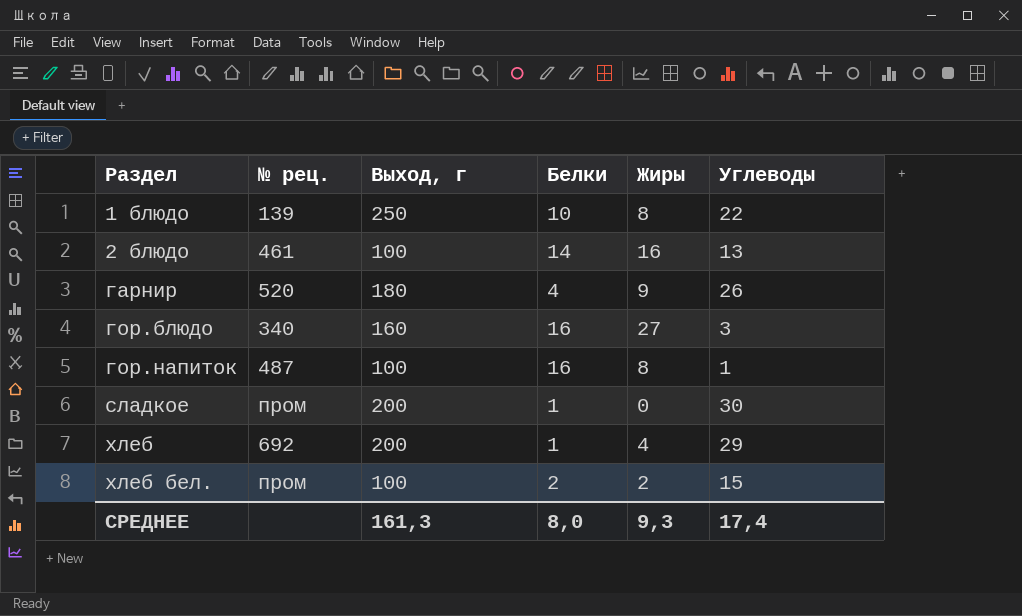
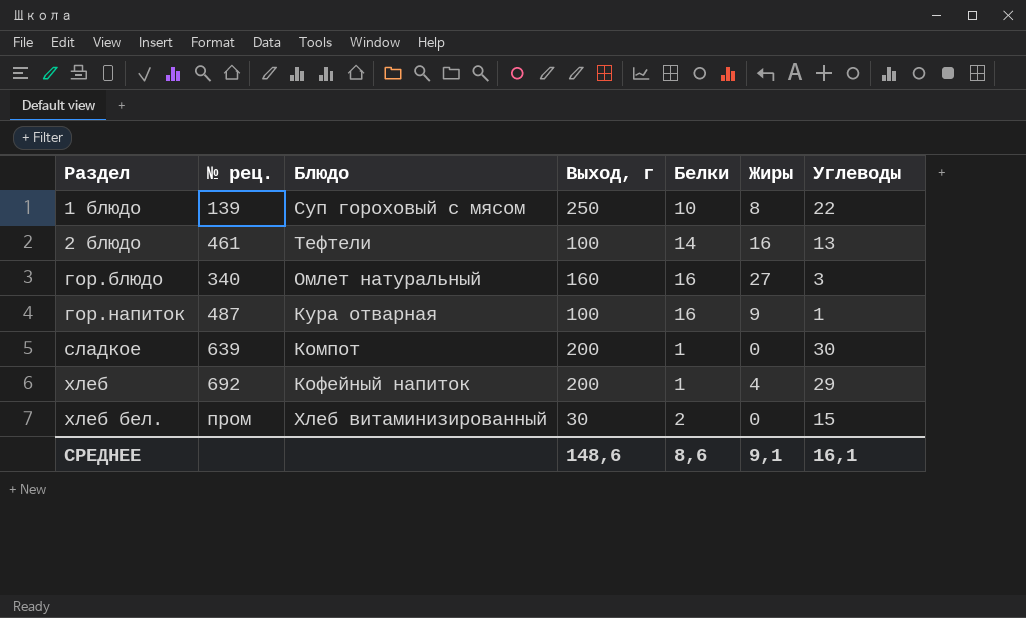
column Блюдо | position: none -> 3
row гарнир: 520 | 180 | 4 | 9 | 26 -> none
гор.напиток | Жиры: 8 -> 9
сладкое | № рец.: пром -> 639
хлеб бел. | Выход, г: 100 -> 30
хлеб бел. | Жиры: 2 -> 0
СРЕДНЕЕ | Выход, г: 161,3 -> 148,6
СРЕДНЕЕ | Белки: 8,0 -> 8,6
СРЕДНЕЕ | Жиры: 9,3 -> 9,1
СРЕДНЕЕ | Углеводы: 17,4 -> 16,1

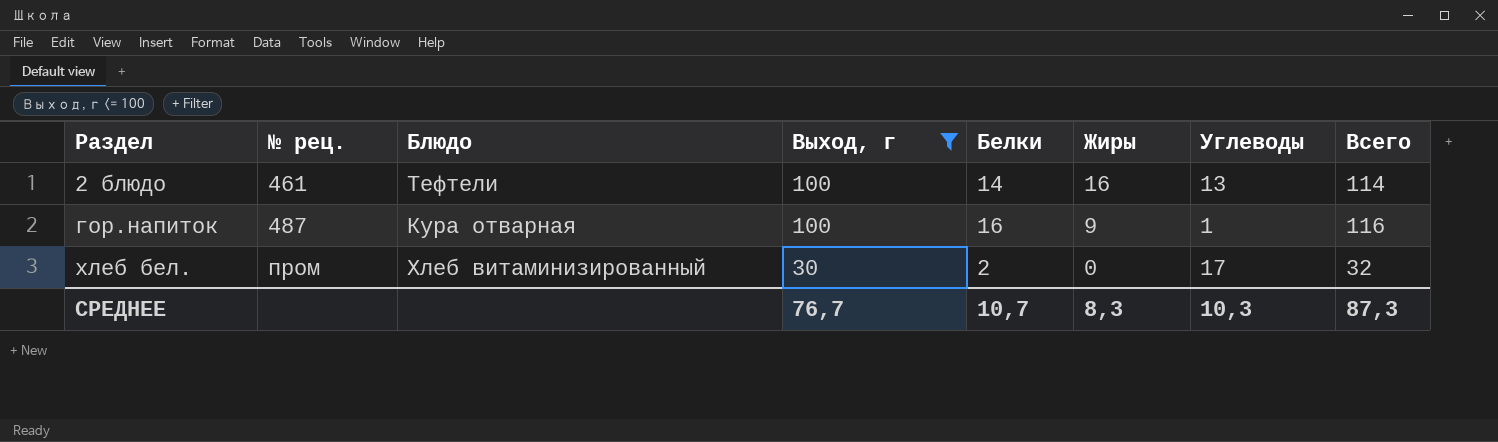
filter: none -> Выход, г <= 100
column Всего | formula: none -> [Выход, г] + [Белки]
хлеб бел. | Углеводы: 15 -> 17
СРЕДНЕЕ | Выход, г: 148,6 -> 76,7
СРЕДНЕЕ | Белки: 8,6 -> 10,7
СРЕДНЕЕ | Жиры: 9,1 -> 8,3
СРЕДНЕЕ | Углеводы: 16,1 -> 10,3

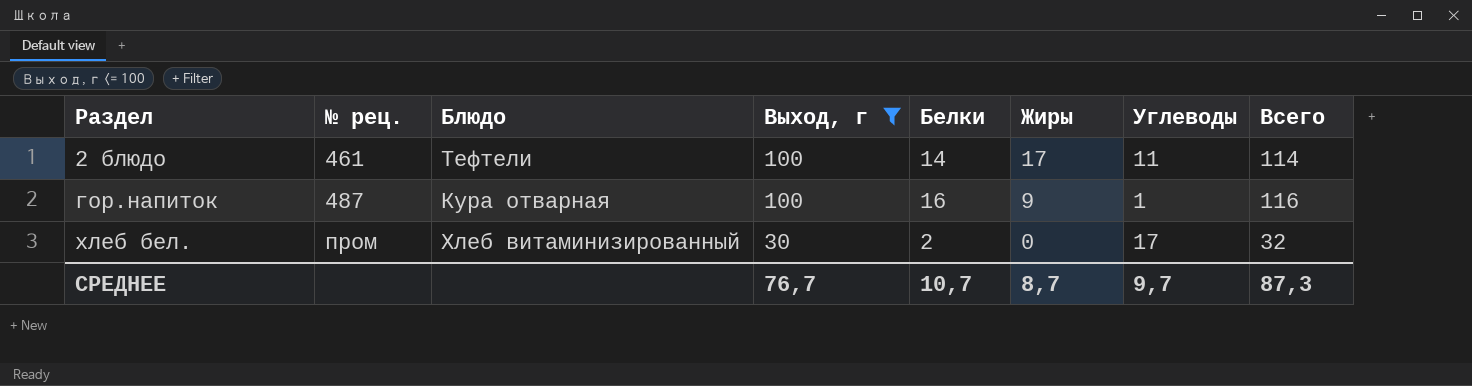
2 блюдо | Жиры: 16 -> 17
2 блюдо | Углеводы: 13 -> 11
СРЕДНЕЕ | Жиры: 8,3 -> 8,7
СРЕДНЕЕ | Углеводы: 10,3 -> 9,7

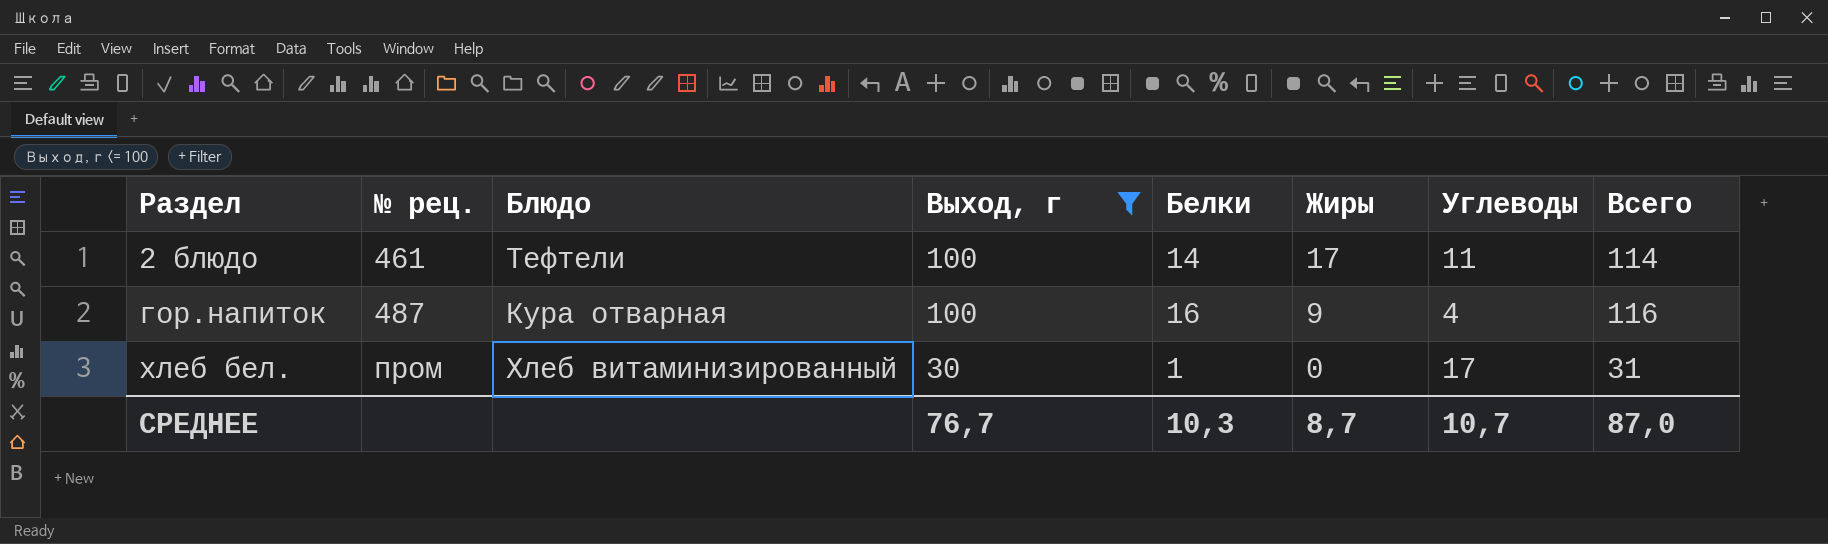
гор.напиток | Углеводы: 1 -> 4
хлеб бел. | Белки: 2 -> 1
хлеб бел. | Всего: 32 -> 31
СРЕДНЕЕ | Белки: 10,7 -> 10,3
СРЕДНЕЕ | Углеводы: 9,7 -> 10,7
СРЕДНЕЕ | Всего: 87,3 -> 87,0

